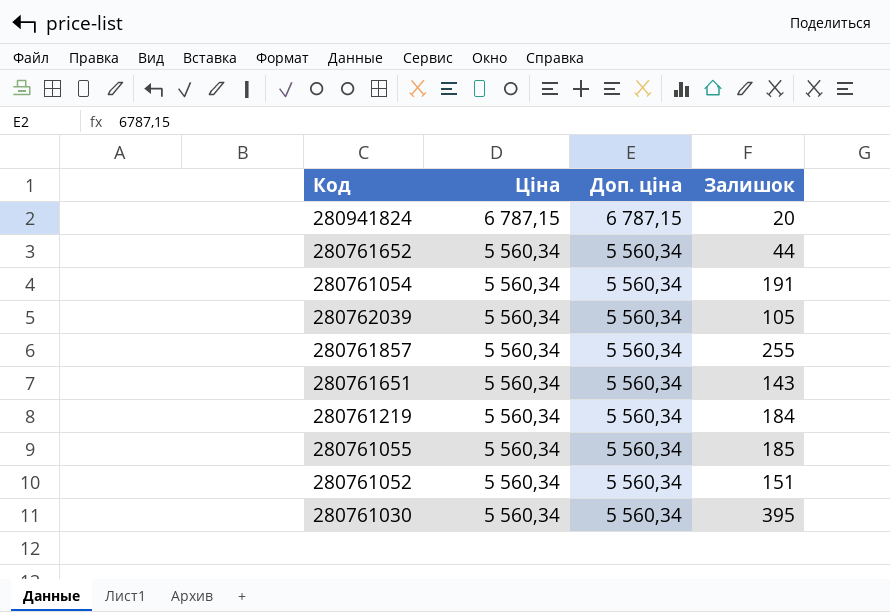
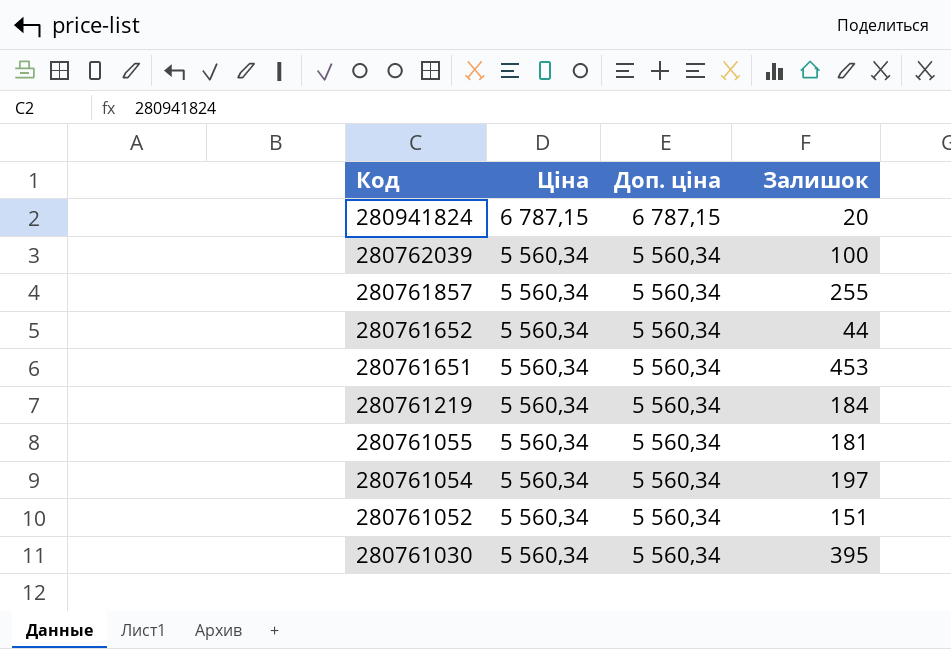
row order: Ціна descending -> Код descending
280762039 | Залишок: 105 -> 100
280761651 | Залишок: 143 -> 453
280761055 | Залишок: 185 -> 181
280761054 | Залишок: 191 -> 197

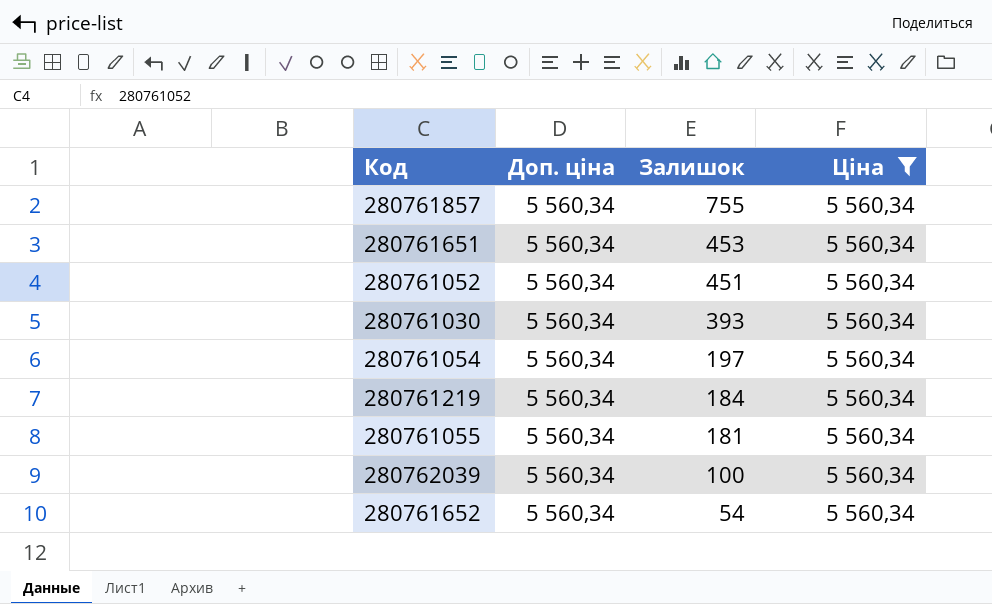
filter: none -> Ціна = 5 560,34
row order: Код descending -> Залишок descending
column Ціна | position: 2 -> 4
280761857 | Залишок: 255 -> 755
280761052 | Залишок: 151 -> 451
280761030 | Залишок: 395 -> 393
280761652 | Залишок: 44 -> 54

